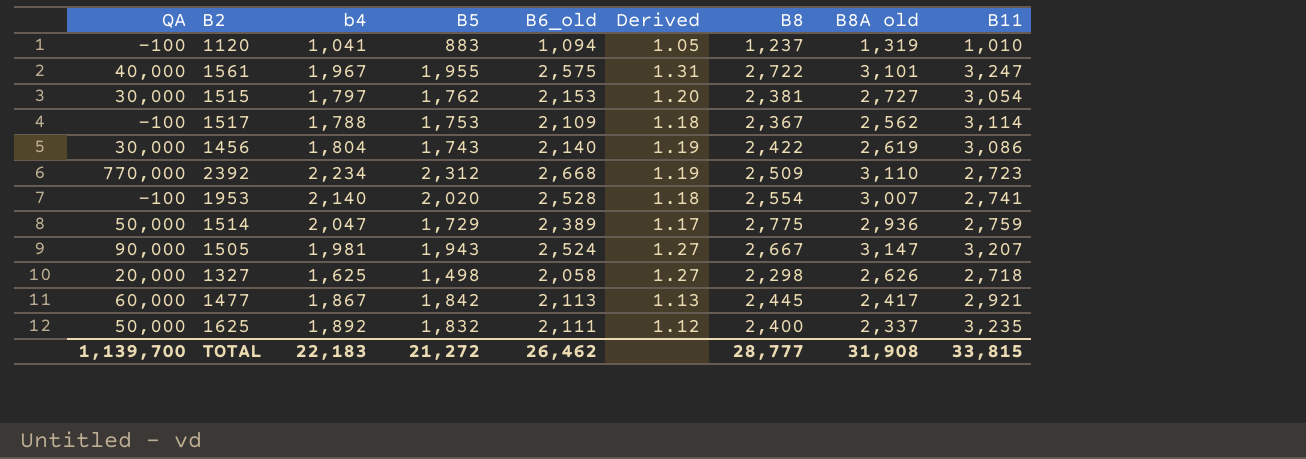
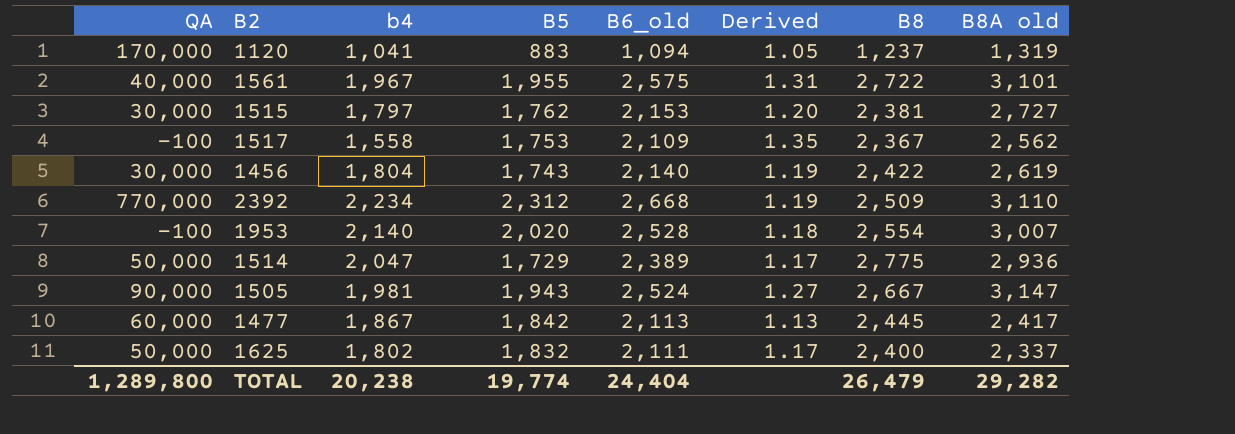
column B11 | position: 9 -> none
row 1327: 20,000 | 1,625 | 1,498 | 2,058 | 1.27 | 2,298 | 2,626 | 2,718 -> none
1120 | QA: -100 -> 170,000
1517 | b4: 1,788 -> 1,558
1517 | Derived: 1.18 -> 1.35
1625 | b4: 1,892 -> 1,802
1625 | Derived: 1.12 -> 1.17
TOTAL | QA: 1,139,700 -> 1,289,800
TOTAL | b4: 22,183 -> 20,238
TOTAL | B5: 21,272 -> 19,774
TOTAL | B6_old: 26,462 -> 24,404
TOTAL | B8: 28,777 -> 26,479
TOTAL | B8A old: 31,908 -> 29,282

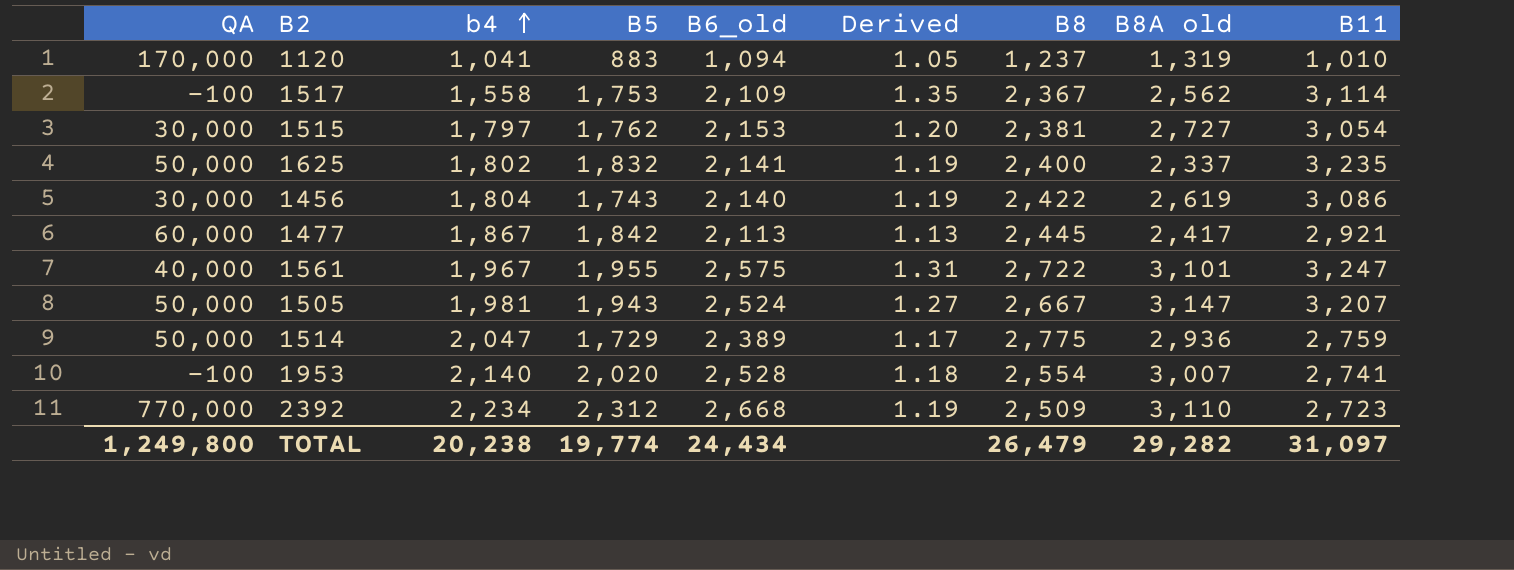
row order: none -> b4 ascending
column B11 | position: none -> 9
1625 | B6_old: 2,111 -> 2,141
1625 | Derived: 1.17 -> 1.19
1505 | QA: 90,000 -> 50,000
TOTAL | QA: 1,289,800 -> 1,249,800
TOTAL | B6_old: 24,404 -> 24,434

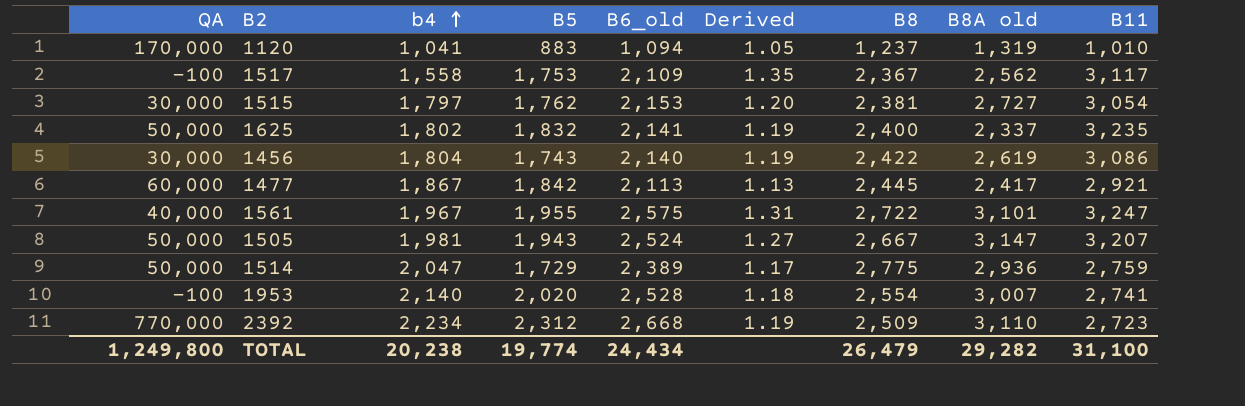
1517 | B11: 3,114 -> 3,117
TOTAL | B11: 31,097 -> 31,100

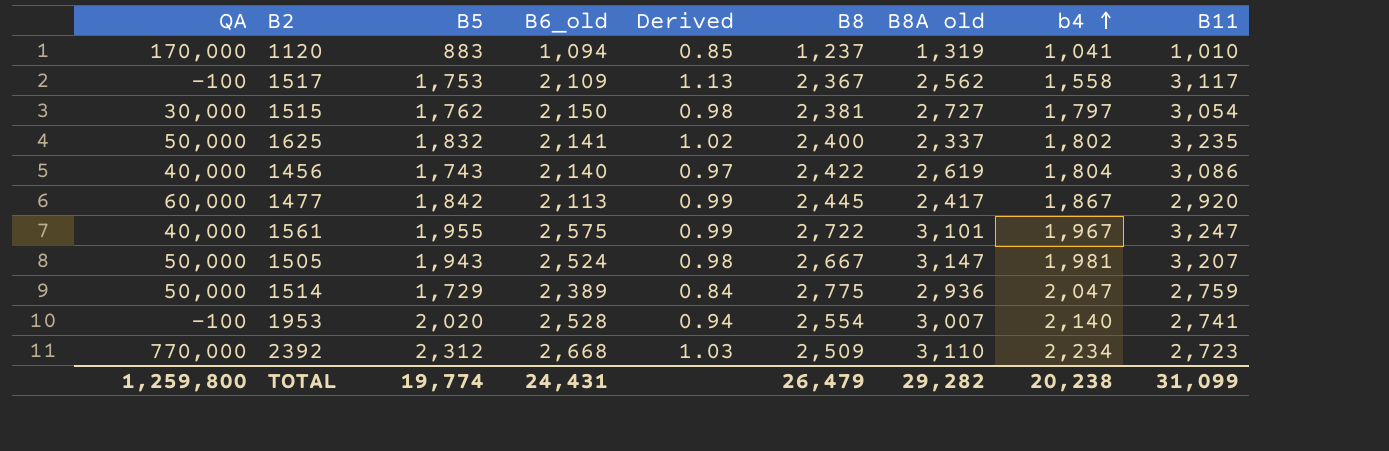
column Derived | formula: [B6_old] / [b4] -> [B5] / [b4]
column b4 | position: 3 -> 8
1515 | B6_old: 2,153 -> 2,150
1456 | QA: 30,000 -> 40,000
1477 | B11: 2,921 -> 2,920
TOTAL | QA: 1,249,800 -> 1,259,800
TOTAL | B6_old: 24,434 -> 24,431
TOTAL | B11: 31,100 -> 31,099

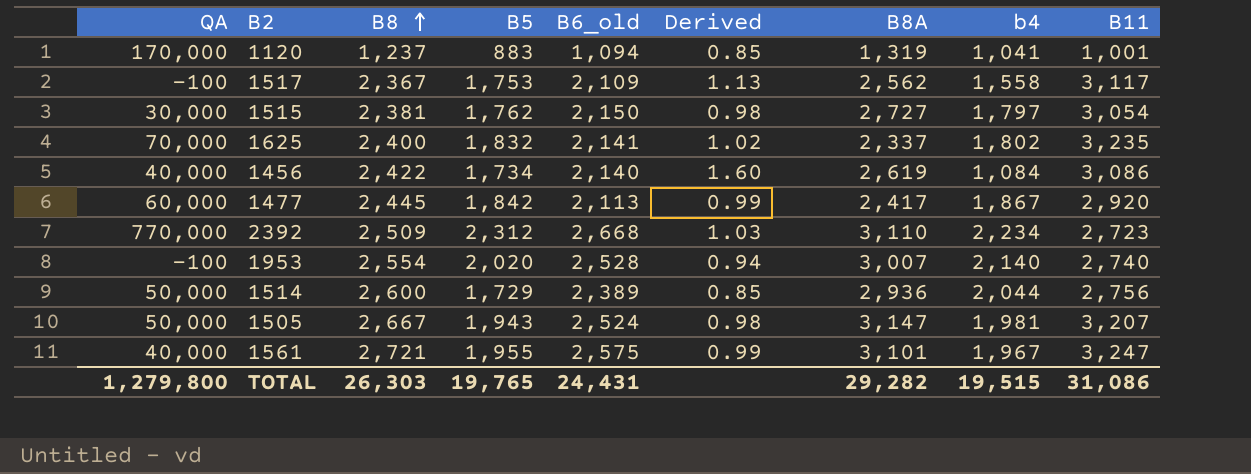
row order: b4 ascending -> B8 ascending
column B8 | position: 6 -> 3
column name: B8A old -> B8A
1120 | B11: 1,010 -> 1,001
1625 | QA: 50,000 -> 70,000
1456 | B5: 1,743 -> 1,734
1456 | Derived: 0.97 -> 1.60
1456 | b4: 1,804 -> 1,084
1953 | B11: 2,741 -> 2,740
1514 | B8: 2,775 -> 2,600
1514 | Derived: 0.84 -> 0.85
1514 | b4: 2,047 -> 2,044
1514 | B11: 2,759 -> 2,756
1561 | B8: 2,722 -> 2,721
TOTAL | QA: 1,259,800 -> 1,279,800
TOTAL | B8: 26,479 -> 26,303
TOTAL | B5: 19,774 -> 19,765
TOTAL | b4: 20,238 -> 19,515
TOTAL | B11: 31,099 -> 31,086

